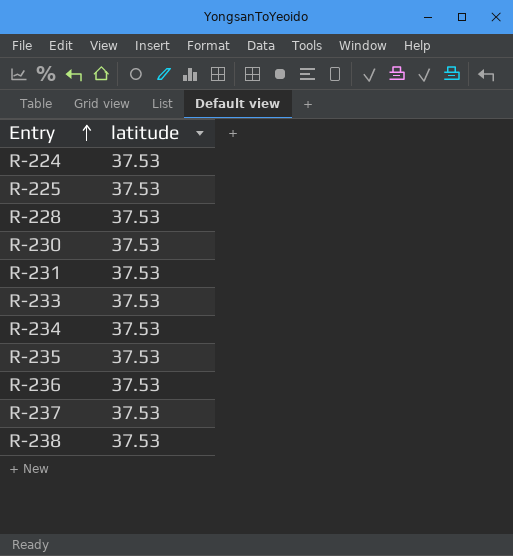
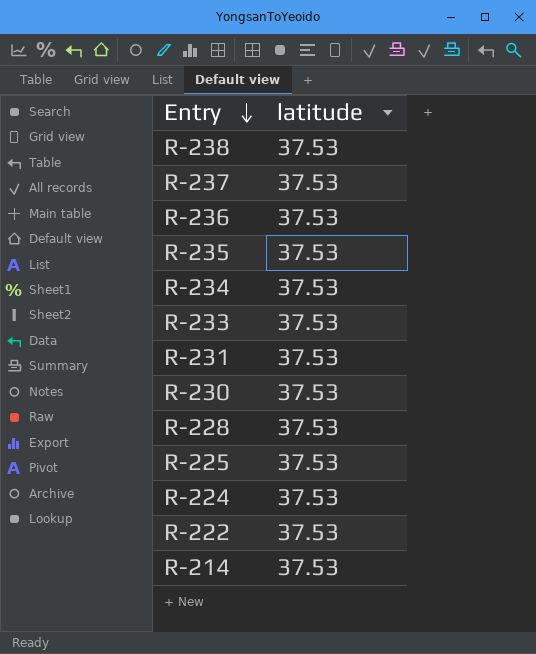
row order: Entry ascending -> Entry descending
row R-222: none -> 37.53
row R-214: none -> 37.53

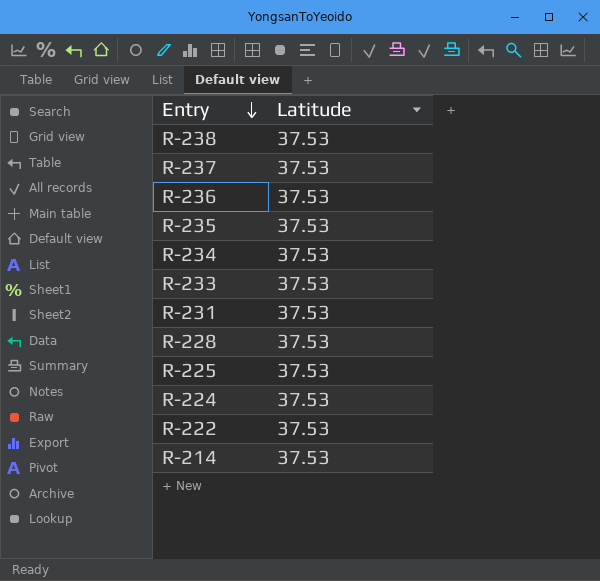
column name: latitude -> Latitude
row R-230: 37.53 -> none

